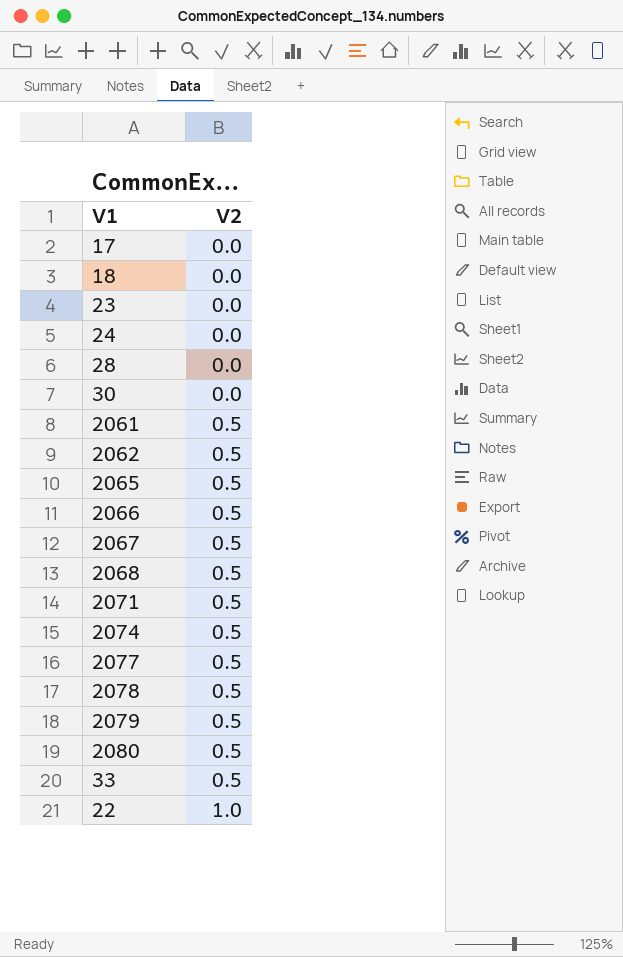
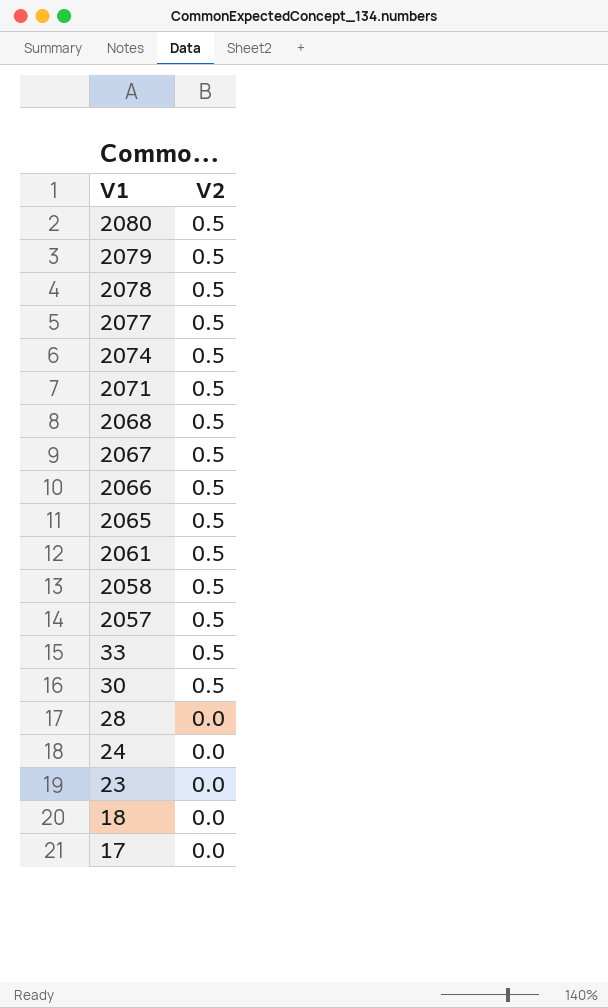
row order: V2 ascending -> V1 descending
row 2062: 0.5 -> none
row 22: 1.0 -> none
row 2058: none -> 0.5
row 2057: none -> 0.5
30 | V2: 0.0 -> 0.5

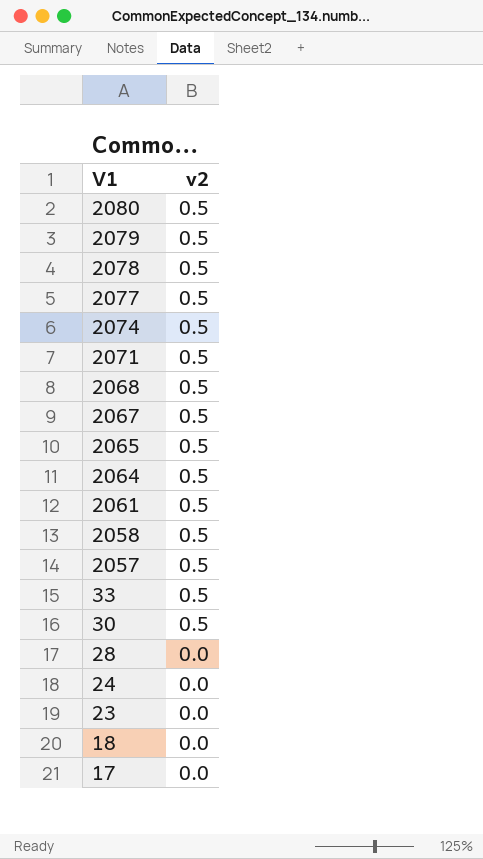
column name: V2 -> v2
row 2066: 0.5 -> none
row 2064: none -> 0.5

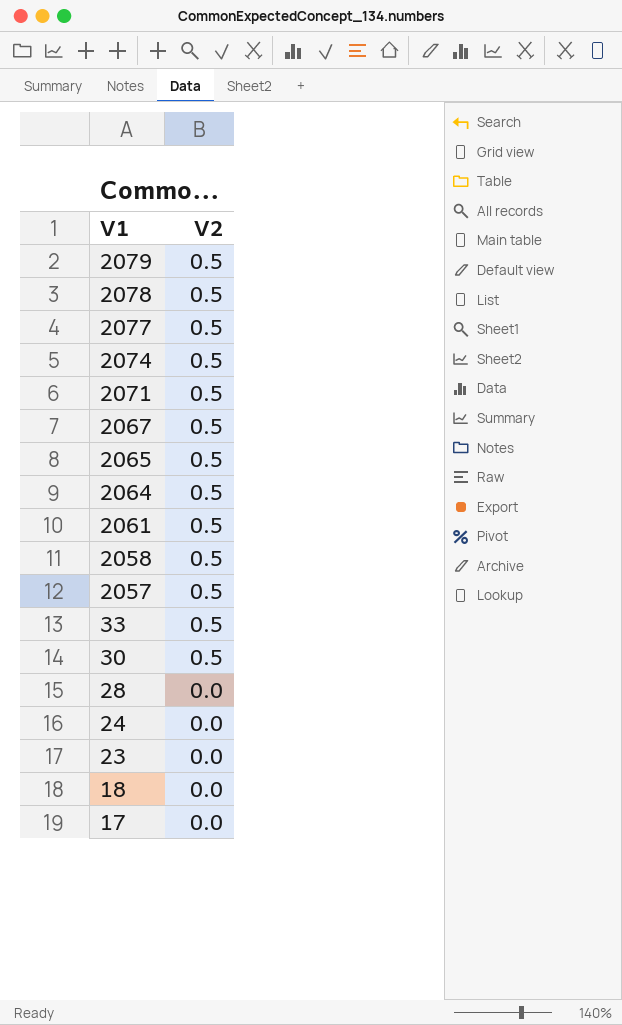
column name: v2 -> V2
row 2080: 0.5 -> none
row 2068: 0.5 -> none

